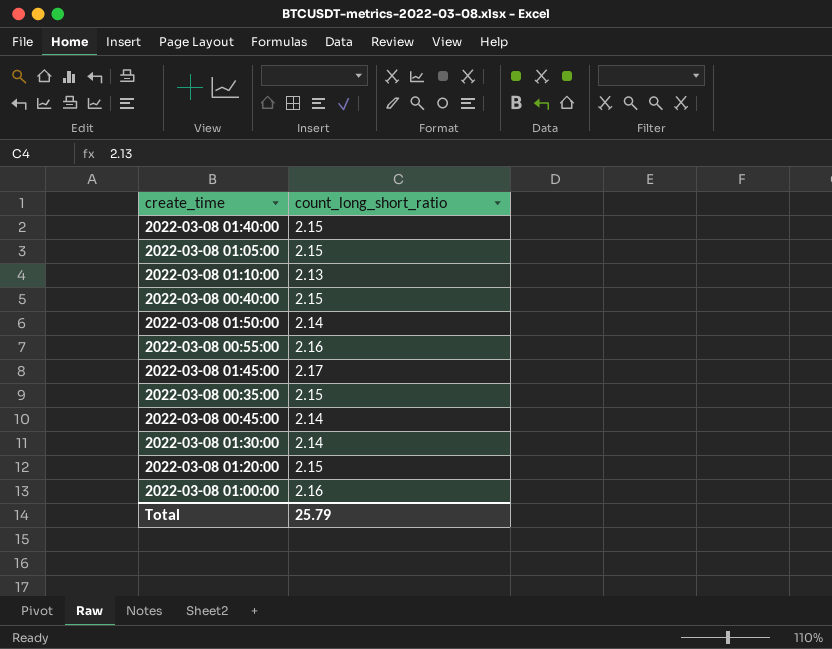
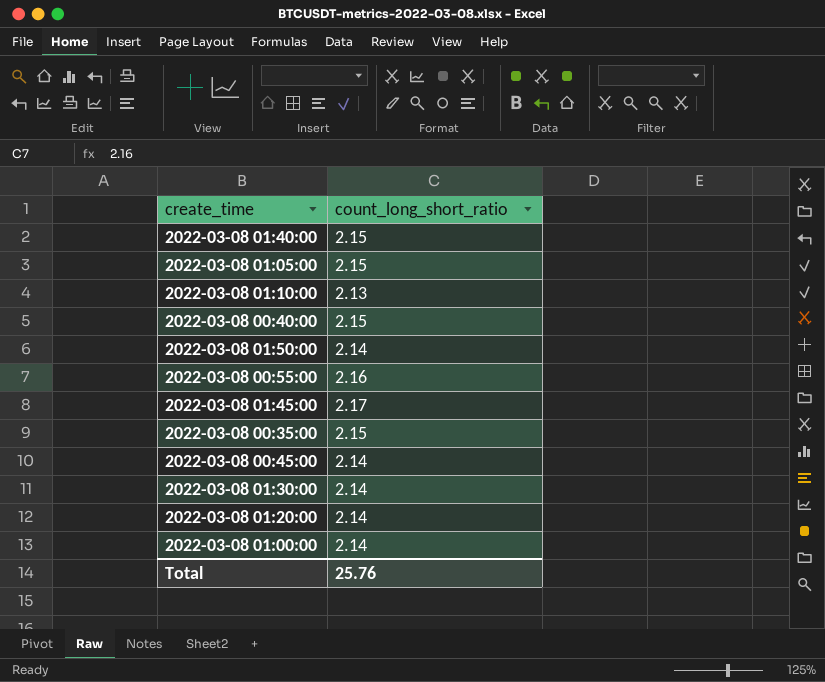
2022-03-08 01:20:00 | count_long_short_ratio: 2.15 -> 2.14
2022-03-08 01:00:00 | count_long_short_ratio: 2.16 -> 2.14
Total | count_long_short_ratio: 25.79 -> 25.76

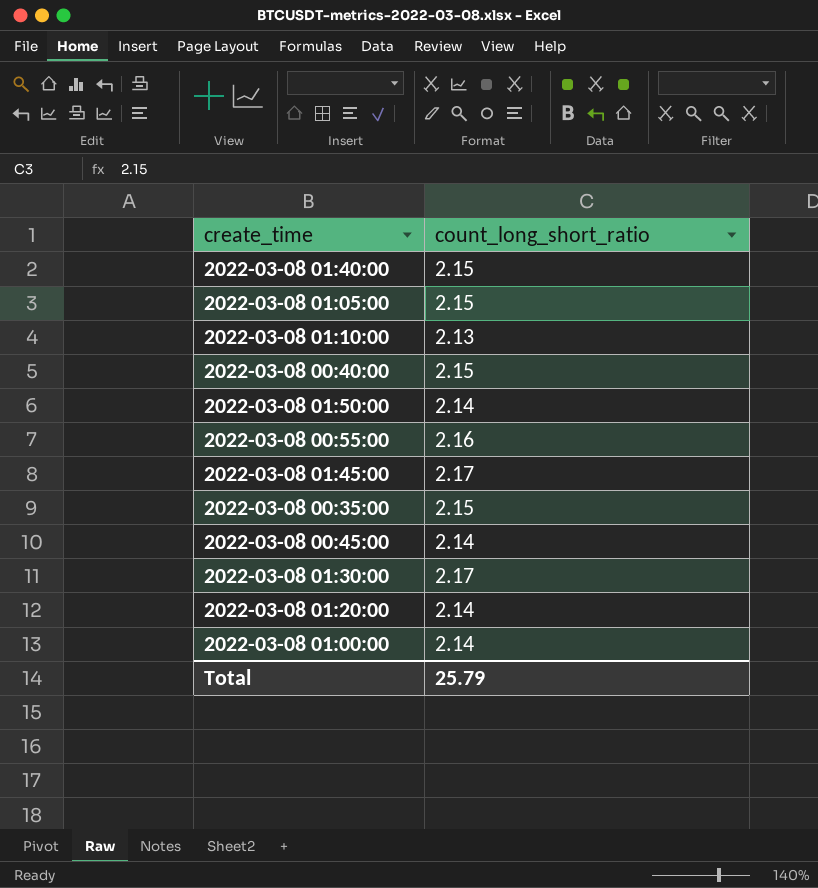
2022-03-08 01:30:00 | count_long_short_ratio: 2.14 -> 2.17
Total | count_long_short_ratio: 25.76 -> 25.79

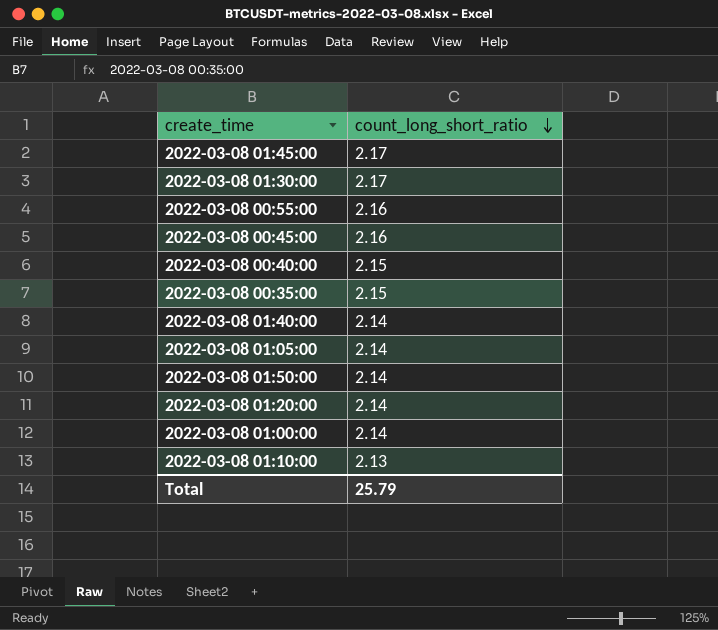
row order: none -> count_long_short_ratio descending
2022-03-08 00:45:00 | count_long_short_ratio: 2.14 -> 2.16
2022-03-08 01:40:00 | count_long_short_ratio: 2.15 -> 2.14
2022-03-08 01:05:00 | count_long_short_ratio: 2.15 -> 2.14

